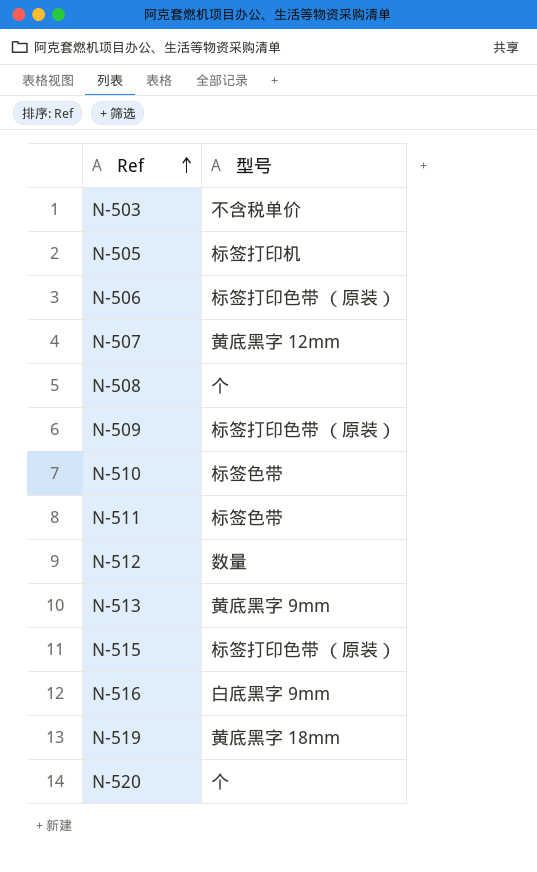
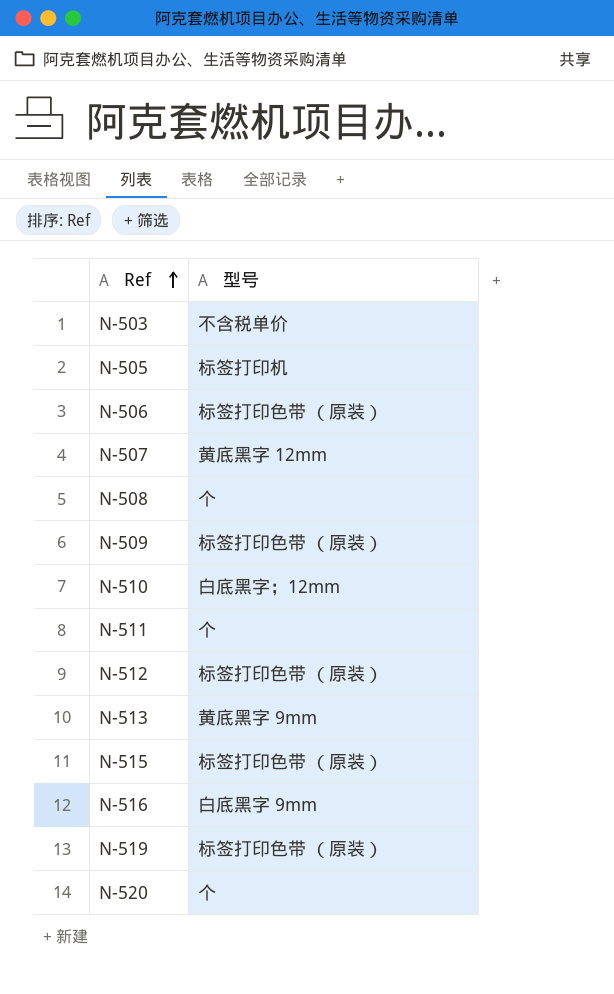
N-510 | 型号: 标签色带 -> 白底黑字；12mm
N-511 | 型号: 标签色带 -> 个
N-512 | 型号: 数量 -> 标签打印色带 （原装）
N-519 | 型号: 黄底黑字 18mm -> 标签打印色带 （原装）

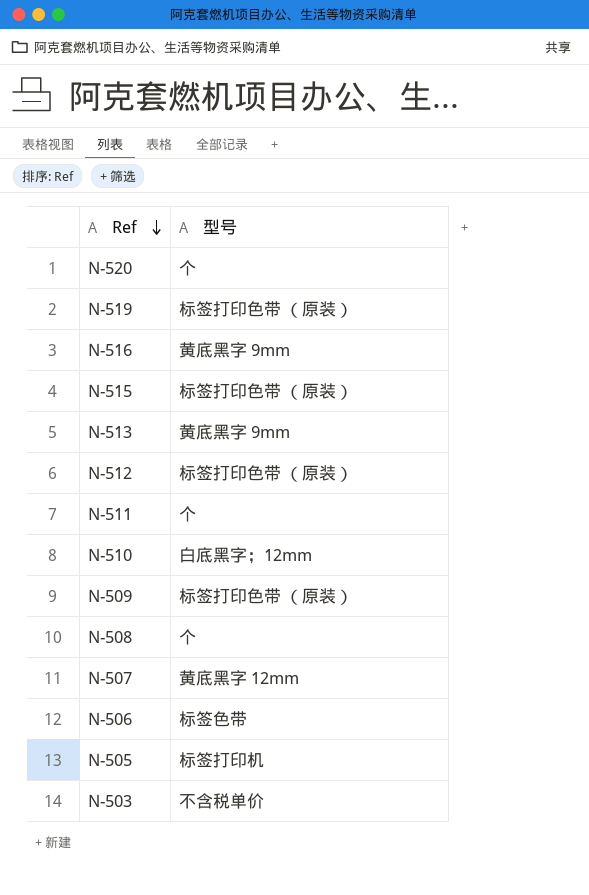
row order: Ref ascending -> Ref descending
N-516 | 型号: 白底黑字 9mm -> 黄底黑字 9mm
N-506 | 型号: 标签打印色带 （原装） -> 标签色带

